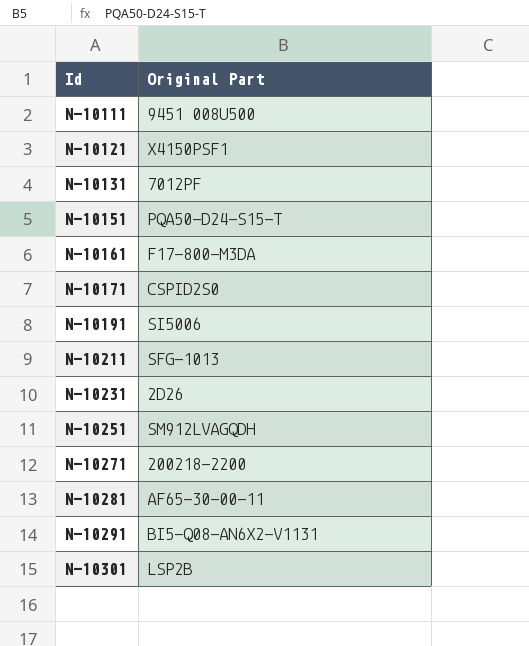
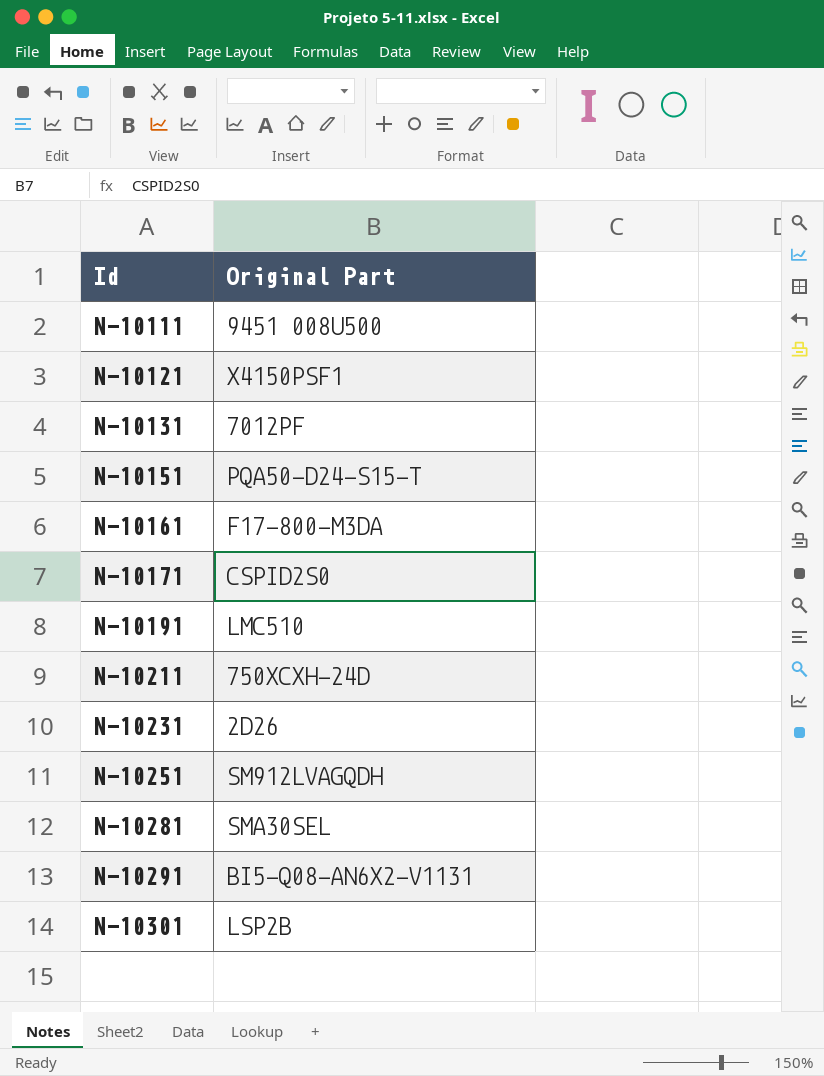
row N-10271: 200218-2200 -> none
N-10191 | Original Part: SI5006 -> LMC510
N-10211 | Original Part: SFG-1013 -> 750XCXH-24D
N-10281 | Original Part: AF65-30-00-11 -> SMA30SEL

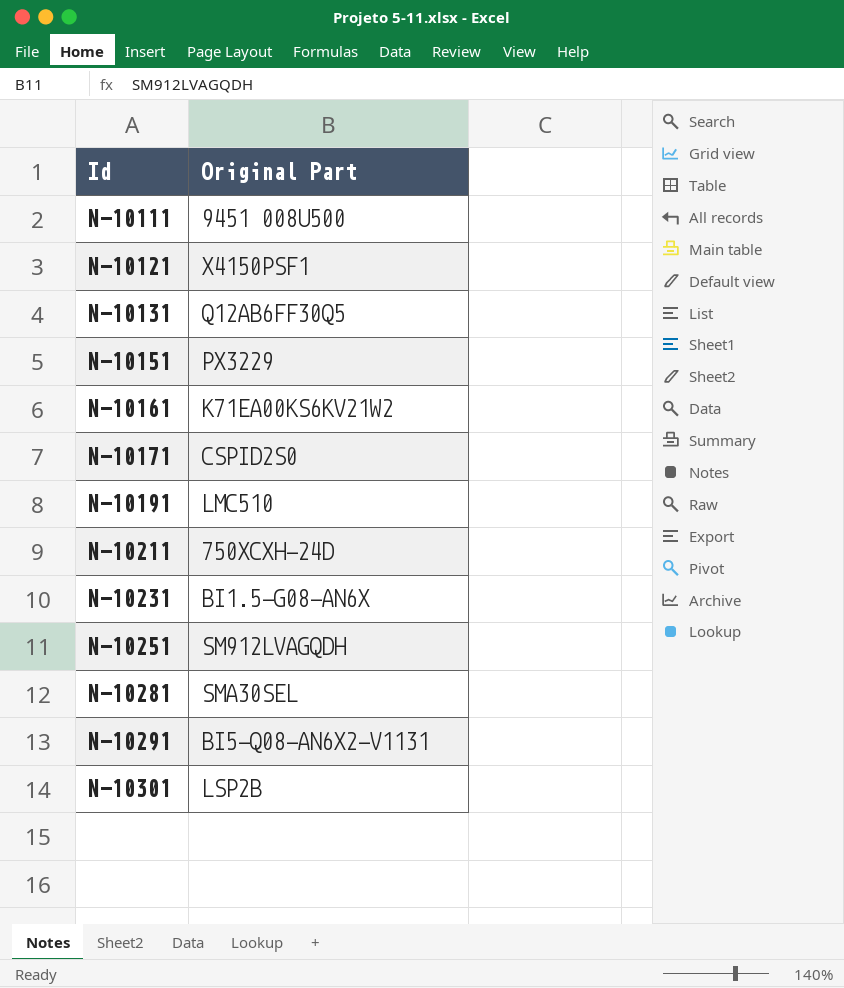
N-10131 | Original Part: 7012PF -> Q12AB6FF30Q5
N-10151 | Original Part: PQA50-D24-S15-T -> PX3229
N-10161 | Original Part: F17-800-M3DA -> K71EA00KS6KV21W2
N-10231 | Original Part: 2D26 -> BI1.5-G08-AN6X

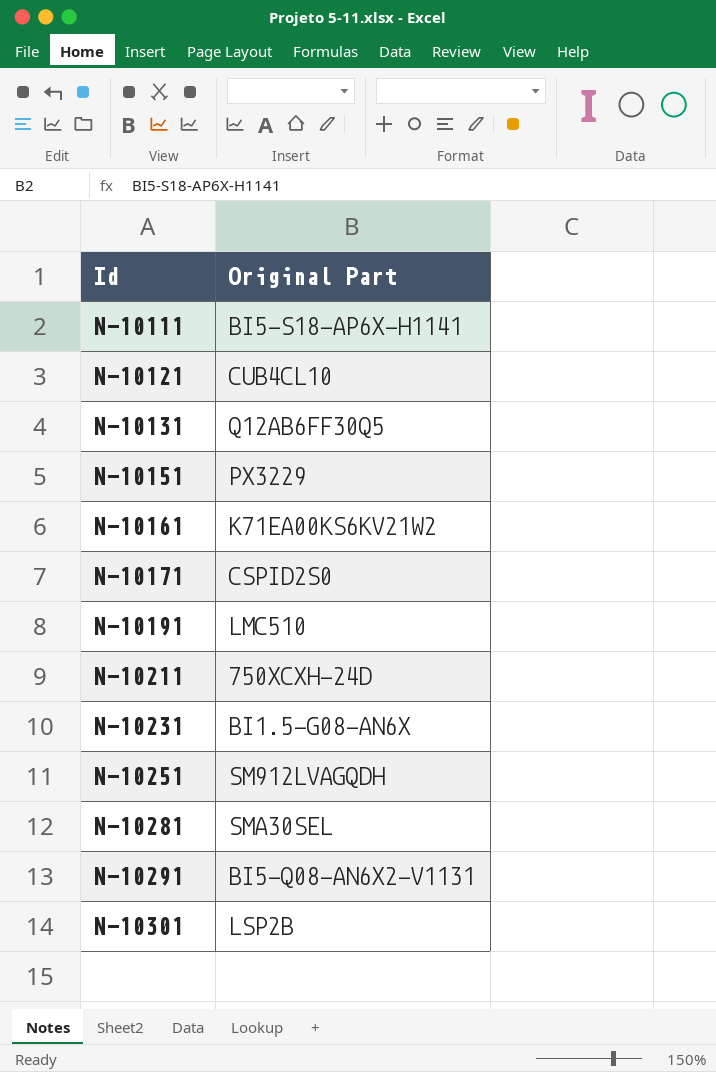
N-10111 | Original Part: 9451 008U500 -> BI5-S18-AP6X-H1141
N-10121 | Original Part: X4150PSF1 -> CUB4CL10

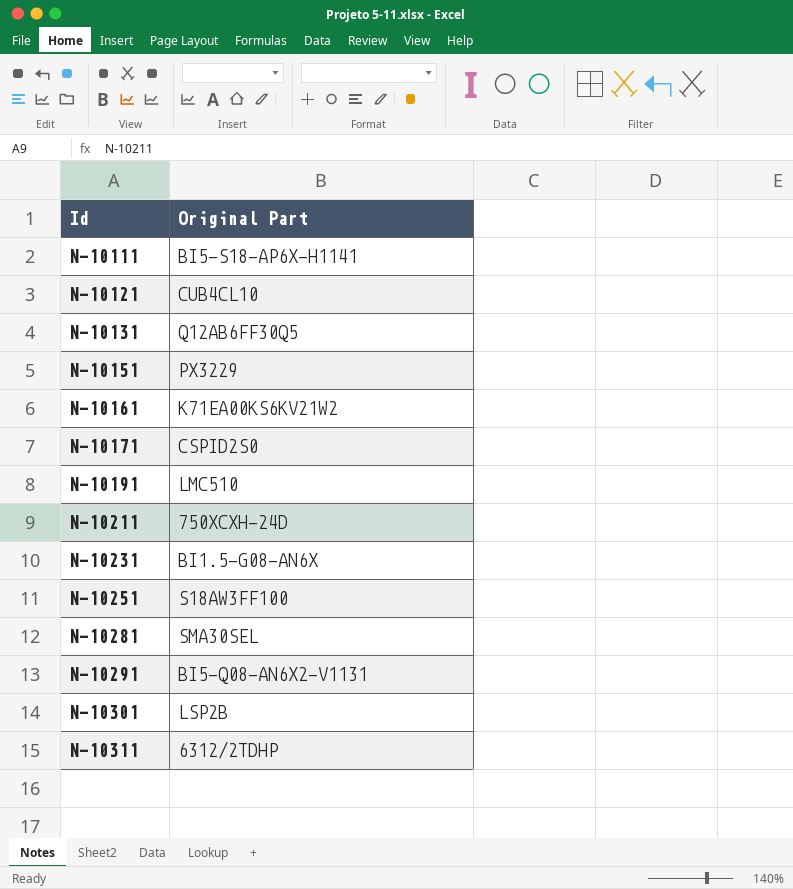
N-10251 | Original Part: SM912LVAGQDH -> S18AW3FF100
row N-10311: none -> 6312/2TDHP

